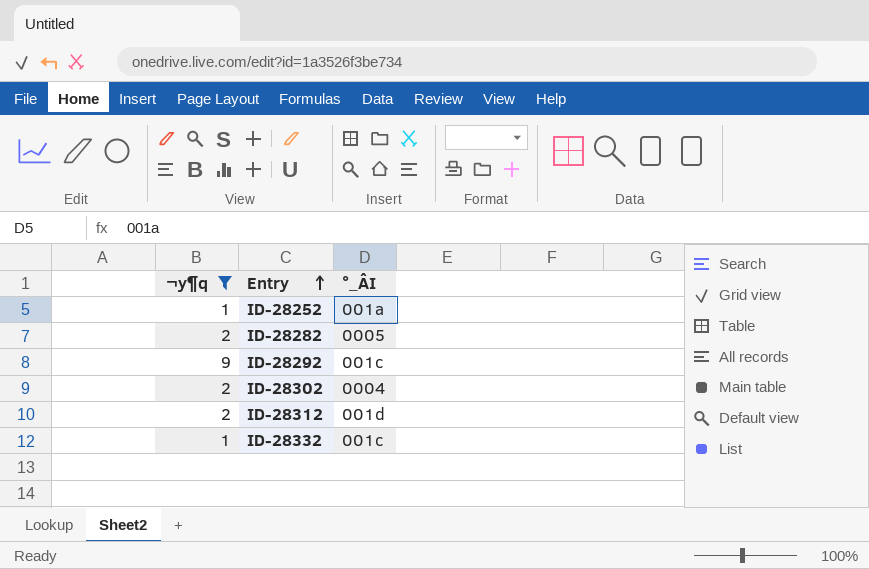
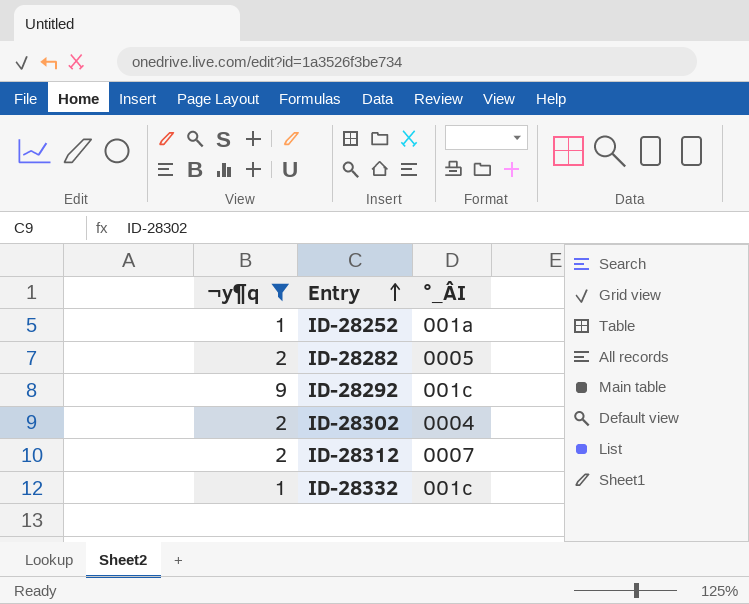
ID-28312 | °_ÂI: 001d -> 0007

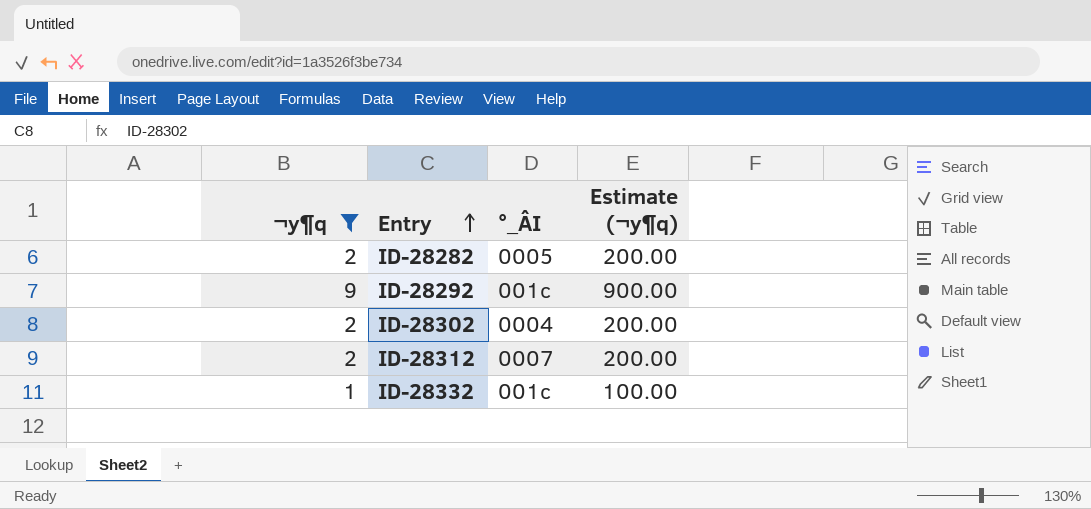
column Estimate (¬y¶q) | formula: none -> [¬y¶q] * 100
row ID-28252: 1 | 001a -> none

